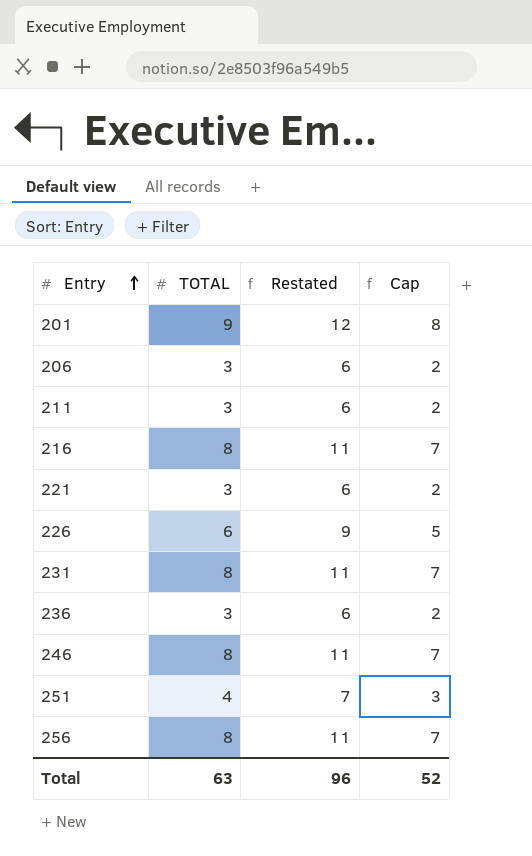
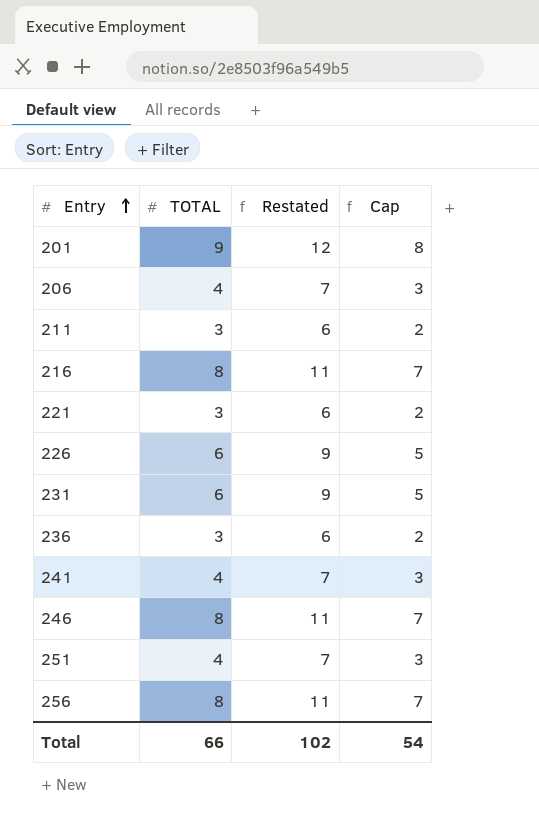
206 | TOTAL: 3 -> 4
206 | Restated: 6 -> 7
206 | Cap: 2 -> 3
231 | TOTAL: 8 -> 6
231 | Restated: 11 -> 9
231 | Cap: 7 -> 5
row 241: none -> 4 | 7 | 3
Total | TOTAL: 63 -> 66
Total | Restated: 96 -> 102
Total | Cap: 52 -> 54

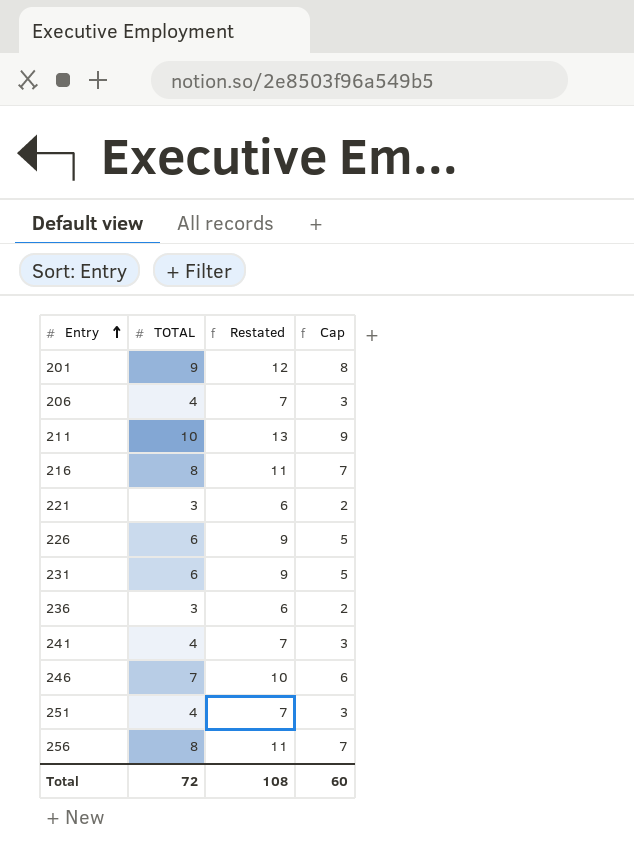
211 | TOTAL: 3 -> 10
211 | Restated: 6 -> 13
211 | Cap: 2 -> 9
246 | TOTAL: 8 -> 7
246 | Restated: 11 -> 10
246 | Cap: 7 -> 6
Total | TOTAL: 66 -> 72
Total | Restated: 102 -> 108
Total | Cap: 54 -> 60

